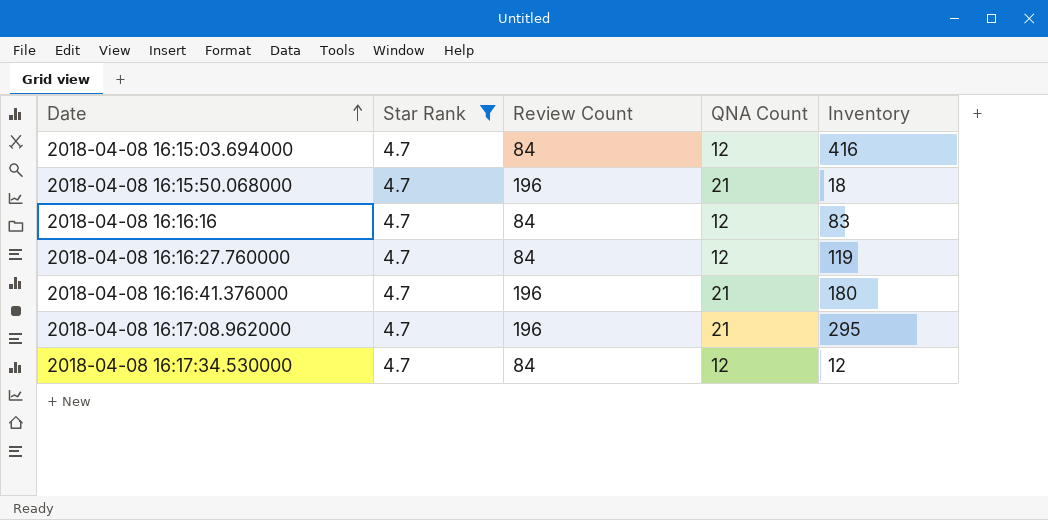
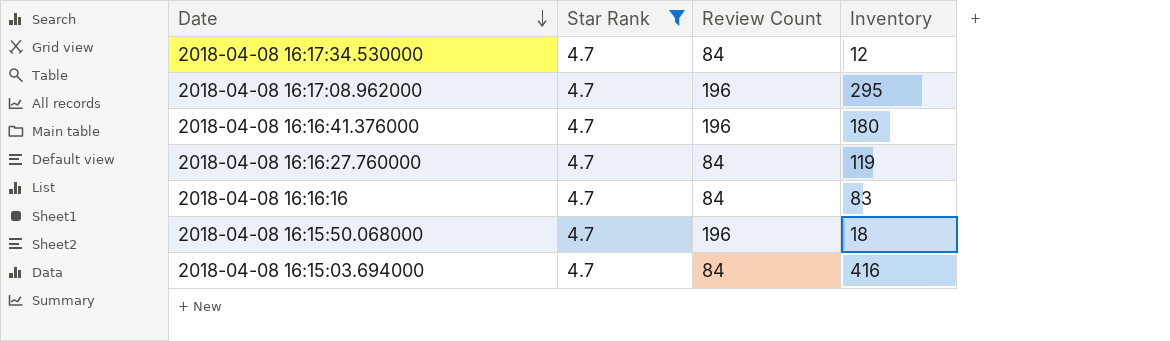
row order: Date ascending -> Date descending
column QNA Count | position: 4 -> none

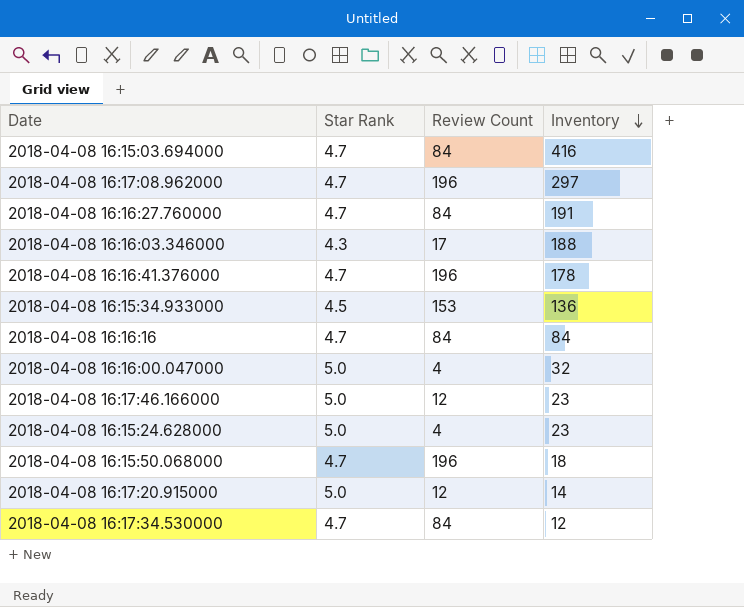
filter: Star Rank = 4.7 -> none
row order: Date descending -> Inventory descending
2018-04-08 16:17:08.962000 | Inventory: 295 -> 297
2018-04-08 16:16:27.760000 | Inventory: 119 -> 191
2018-04-08 16:16:41.376000 | Inventory: 180 -> 178
2018-04-08 16:16:16 | Inventory: 83 -> 84

